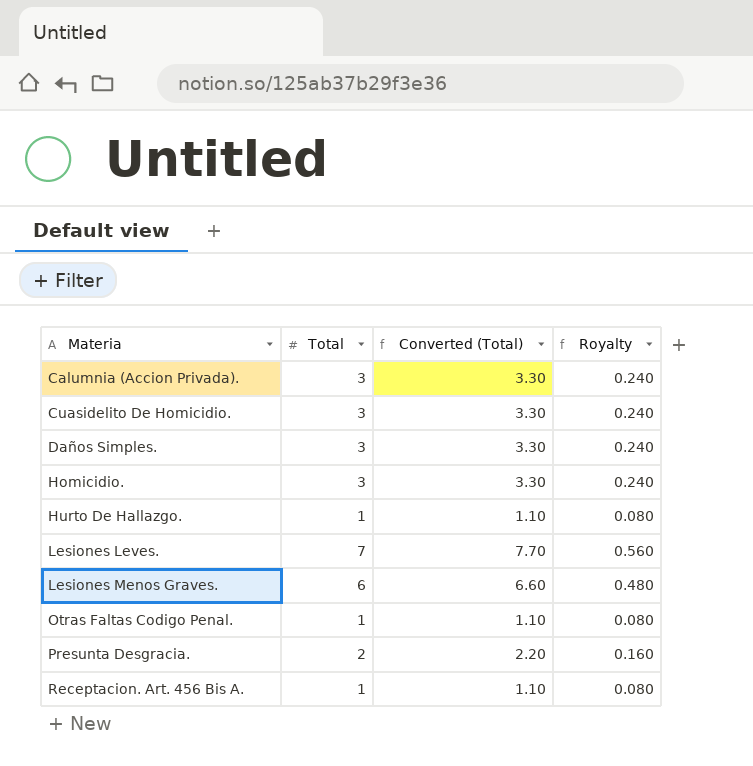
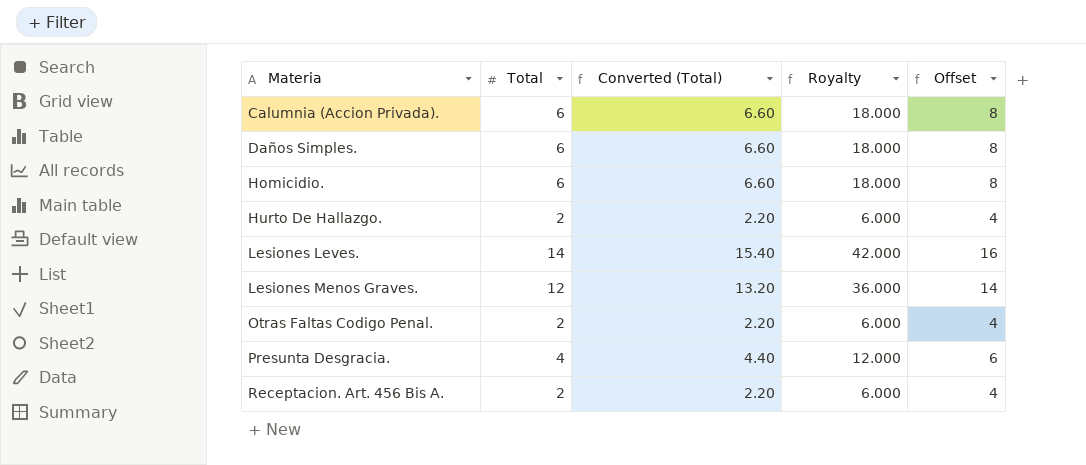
column Royalty | formula: [Total] * 0.08 -> [Total] * 3
column Offset | formula: none -> [Total] + 2
row Cuasidelito De Homicidio.: 3 | 3.30 | 0.240 -> none
Calumnia (Accion Privada). | Total: 3 -> 6
Calumnia (Accion Privada). | Converted (Total): 3.30 -> 6.60
Daños Simples. | Total: 3 -> 6
Daños Simples. | Converted (Total): 3.30 -> 6.60
Homicidio. | Total: 3 -> 6
Homicidio. | Converted (Total): 3.30 -> 6.60
Hurto De Hallazgo. | Total: 1 -> 2
Hurto De Hallazgo. | Converted (Total): 1.10 -> 2.20
Lesiones Leves. | Total: 7 -> 14
Lesiones Leves. | Converted (Total): 7.70 -> 15.40
Lesiones Menos Graves. | Total: 6 -> 12
Lesiones Menos Graves. | Converted (Total): 6.60 -> 13.20
Otras Faltas Codigo Penal. | Total: 1 -> 2
Otras Faltas Codigo Penal. | Converted (Total): 1.10 -> 2.20
Presunta Desgracia. | Total: 2 -> 4
Presunta Desgracia. | Converted (Total): 2.20 -> 4.40
Receptacion. Art. 456 Bis A. | Total: 1 -> 2
Receptacion. Art. 456 Bis A. | Converted (Total): 1.10 -> 2.20

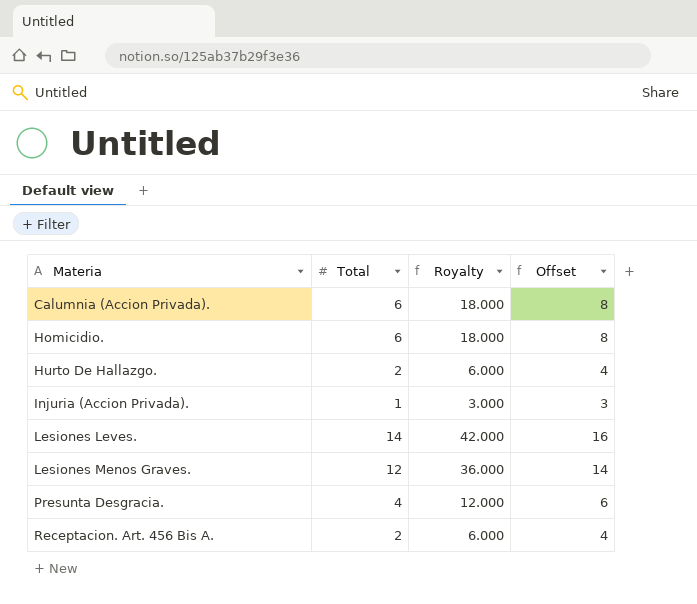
column Converted (Total) | formula: [Total] * 1.1 -> none
row Daños Simples.: 6 | 6.60 | 18.000 | 8 -> none
row Otras Faltas Codigo Penal.: 2 | 2.20 | 6.000 | 4 -> none
row Injuria (Accion Privada).: none -> 1 | 3.000 | 3

